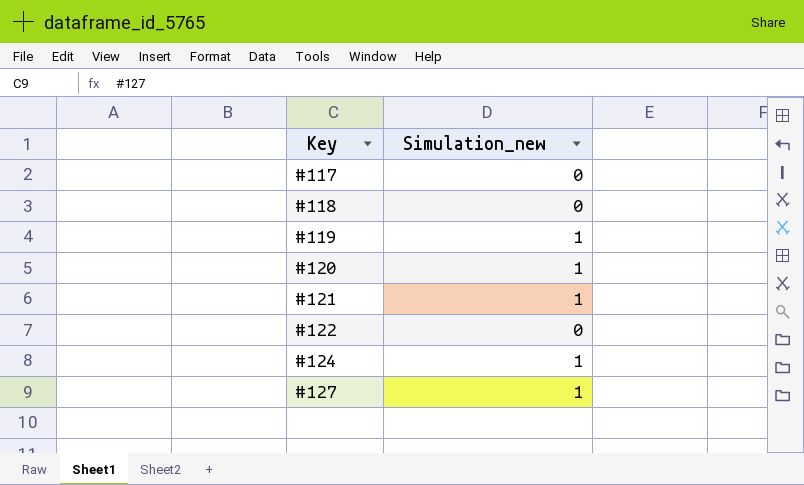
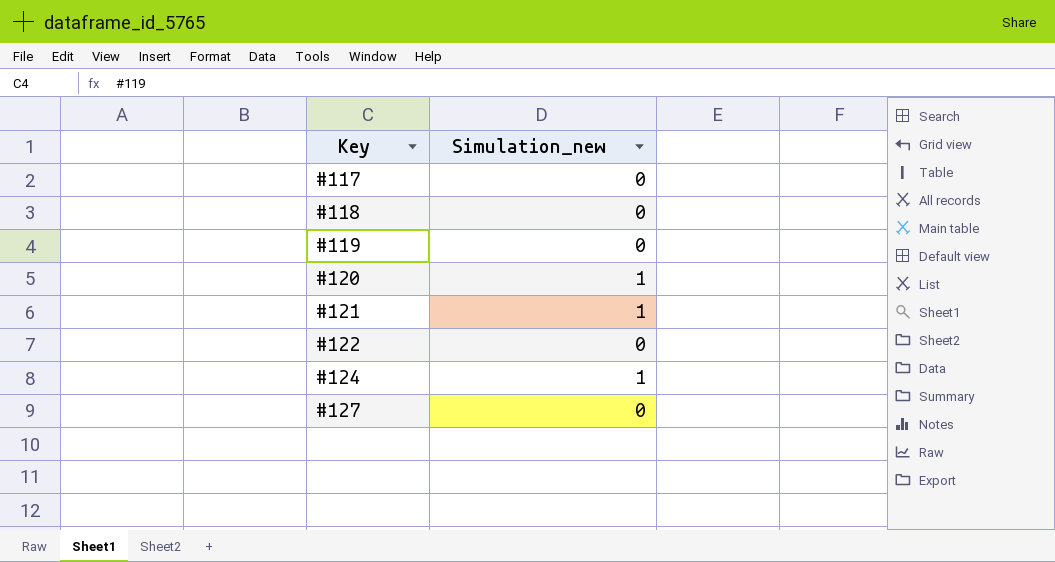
#119 | Simulation_new: 1 -> 0
#127 | Simulation_new: 1 -> 0

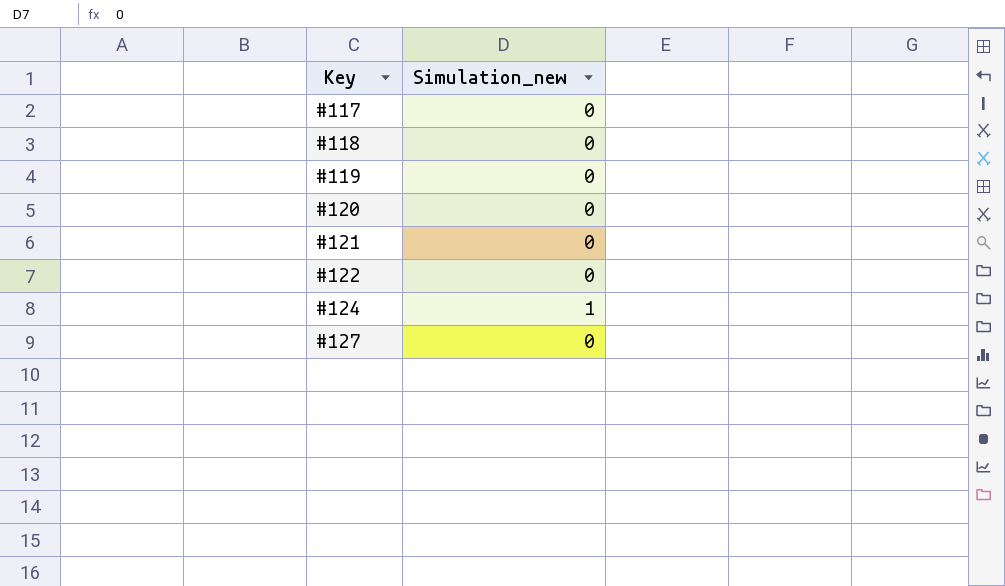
#120 | Simulation_new: 1 -> 0
#121 | Simulation_new: 1 -> 0

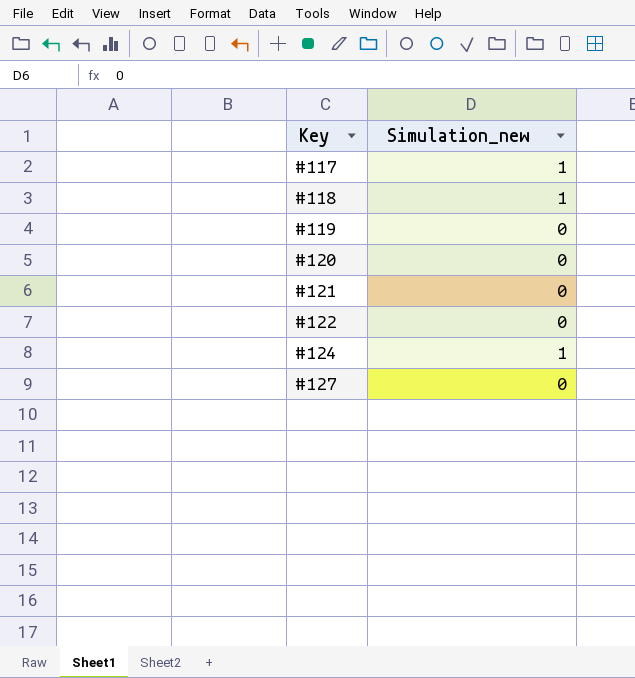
#117 | Simulation_new: 0 -> 1
#118 | Simulation_new: 0 -> 1

